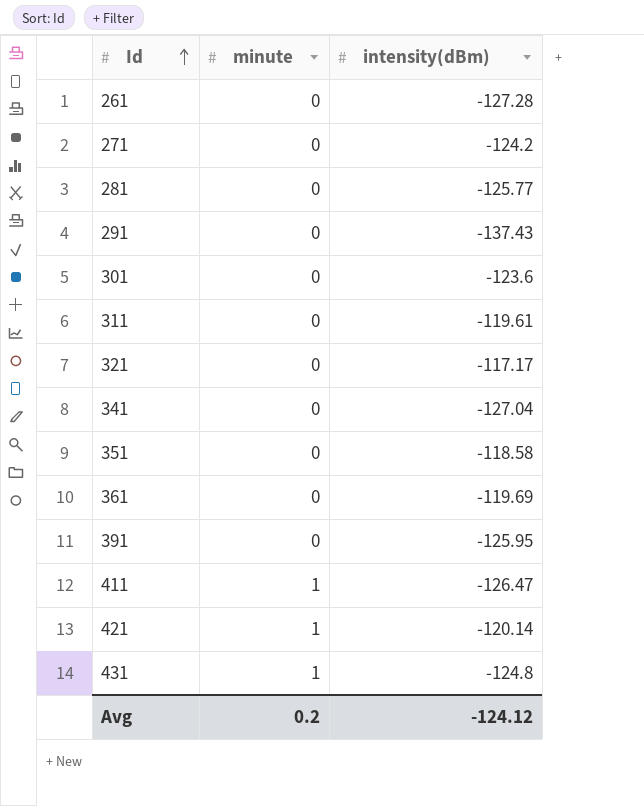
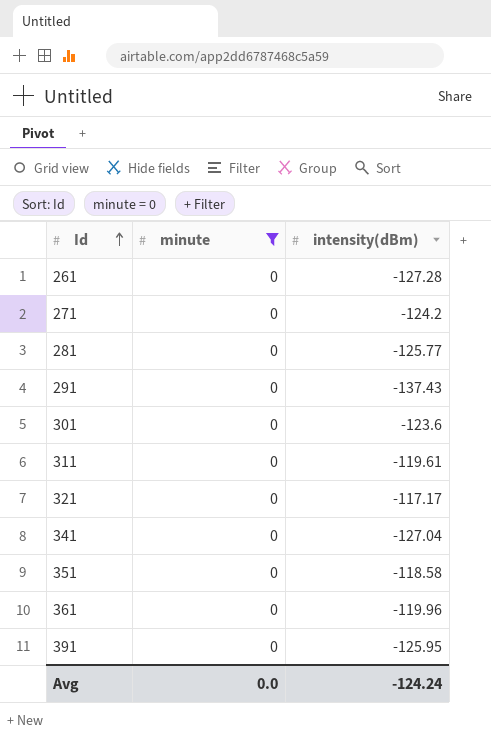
filter: none -> minute = 0
361 | intensity(dBm): -119.69 -> -119.96
Avg | minute: 0.2 -> 0.0
Avg | intensity(dBm): -124.12 -> -124.24

